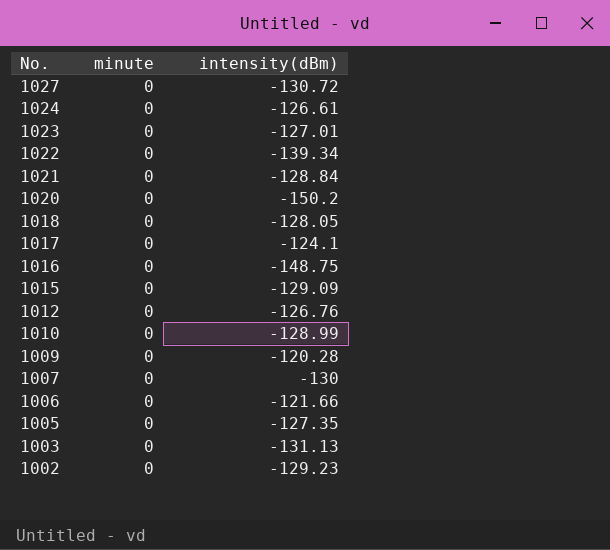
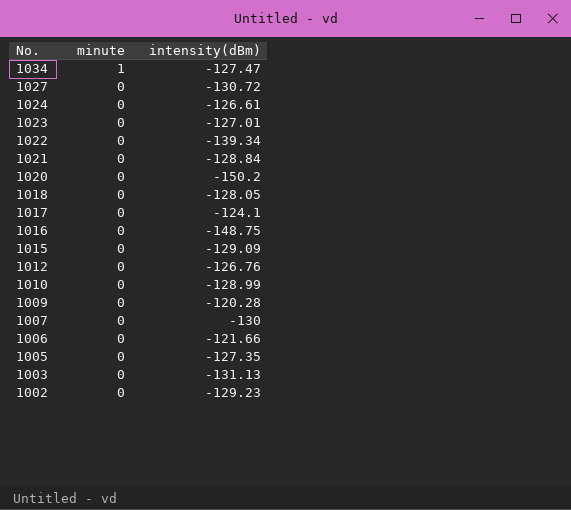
row 1034: none -> 1 | -127.47

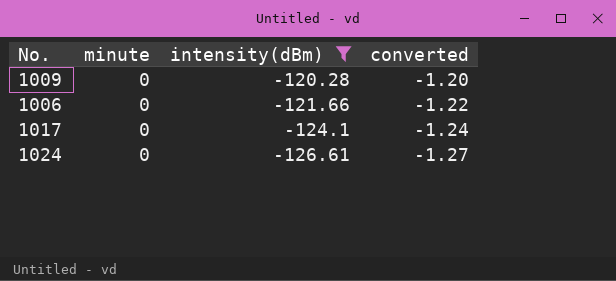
filter: none -> intensity(dBm) >= -126.61
row order: No. descending -> intensity(dBm) descending
column converted | formula: none -> [intensity(dBm)] * 0.01

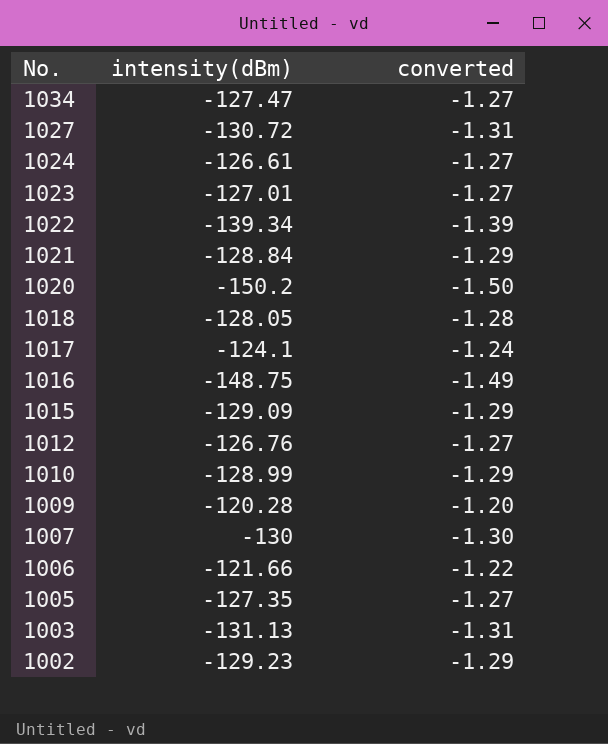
filter: intensity(dBm) >= -126.61 -> none
row order: intensity(dBm) descending -> No. descending
column minute | position: 2 -> none

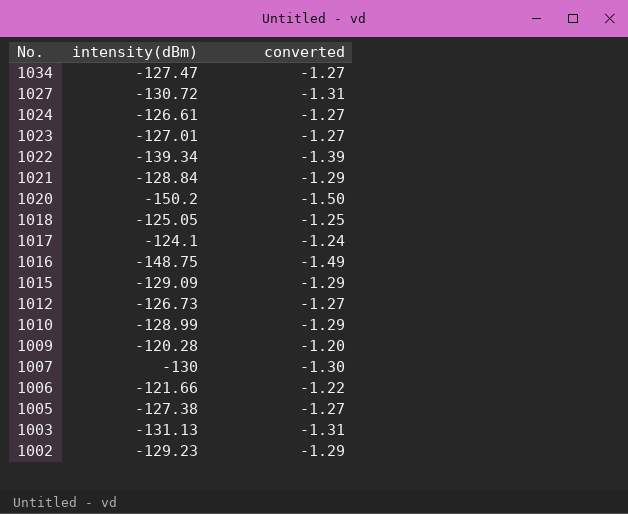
1018 | intensity(dBm): -128.05 -> -125.05
1018 | converted: -1.28 -> -1.25
1012 | intensity(dBm): -126.76 -> -126.73
1005 | intensity(dBm): -127.35 -> -127.38

